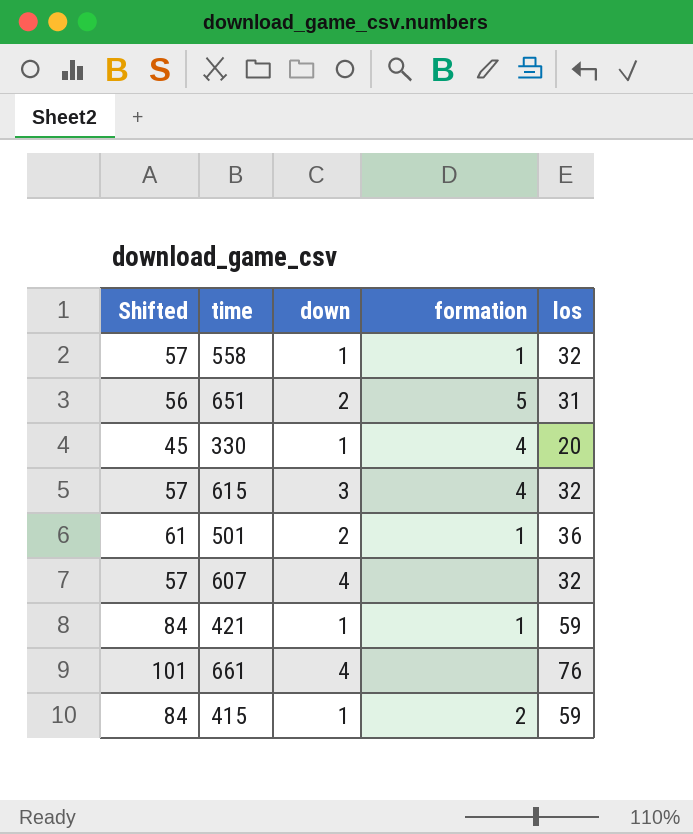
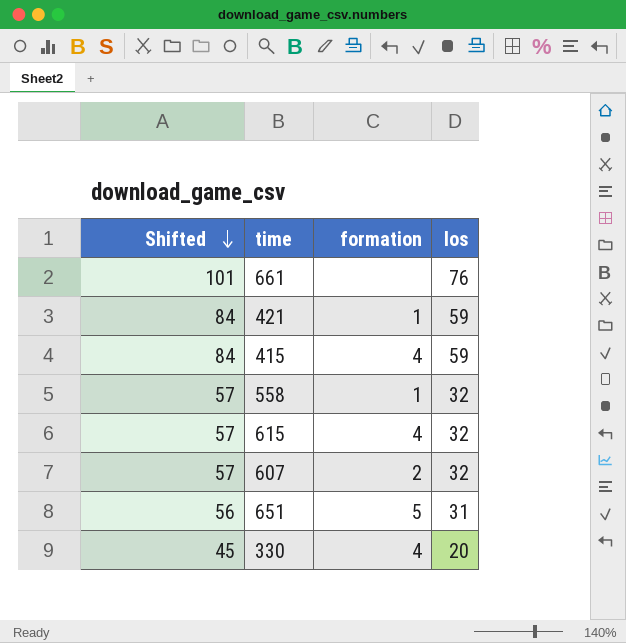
row order: none -> Shifted descending
column down | position: 3 -> none
row 501: 61 | 2 | 1 | 36 -> none
415 | formation: 2 -> 4
607 | formation: none -> 2

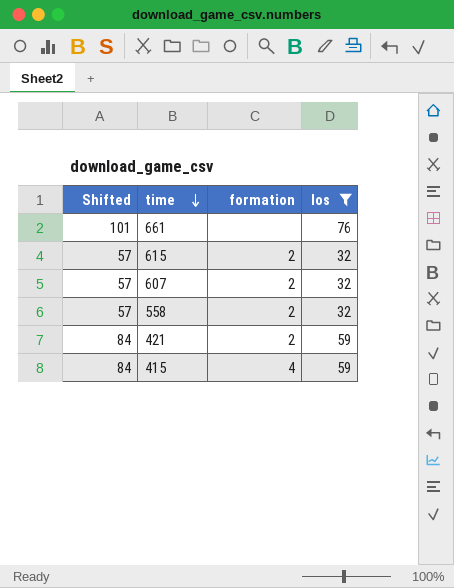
filter: none -> los >= 32
row order: Shifted descending -> time descending
615 | formation: 4 -> 2
558 | formation: 1 -> 2
421 | formation: 1 -> 2

